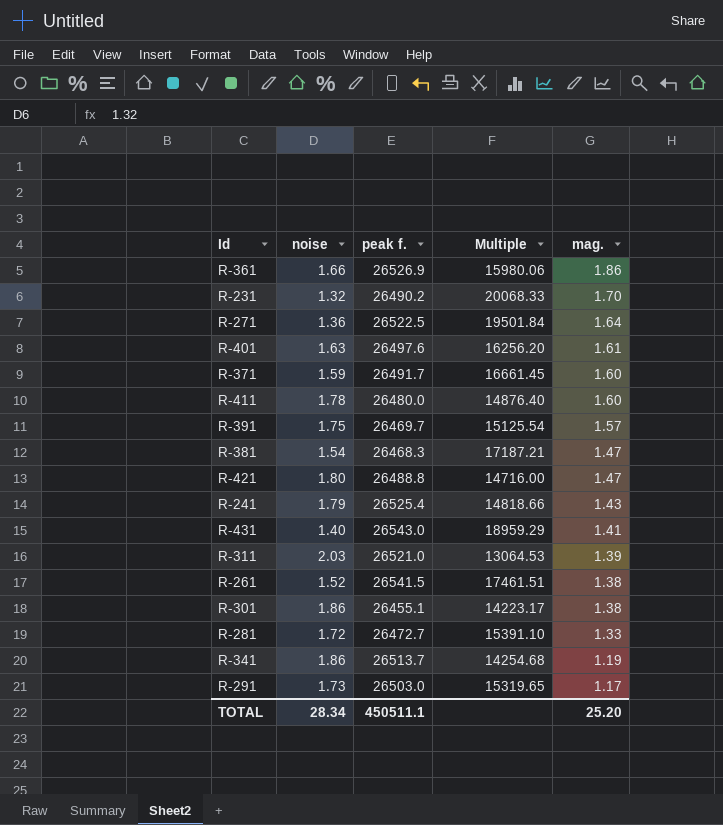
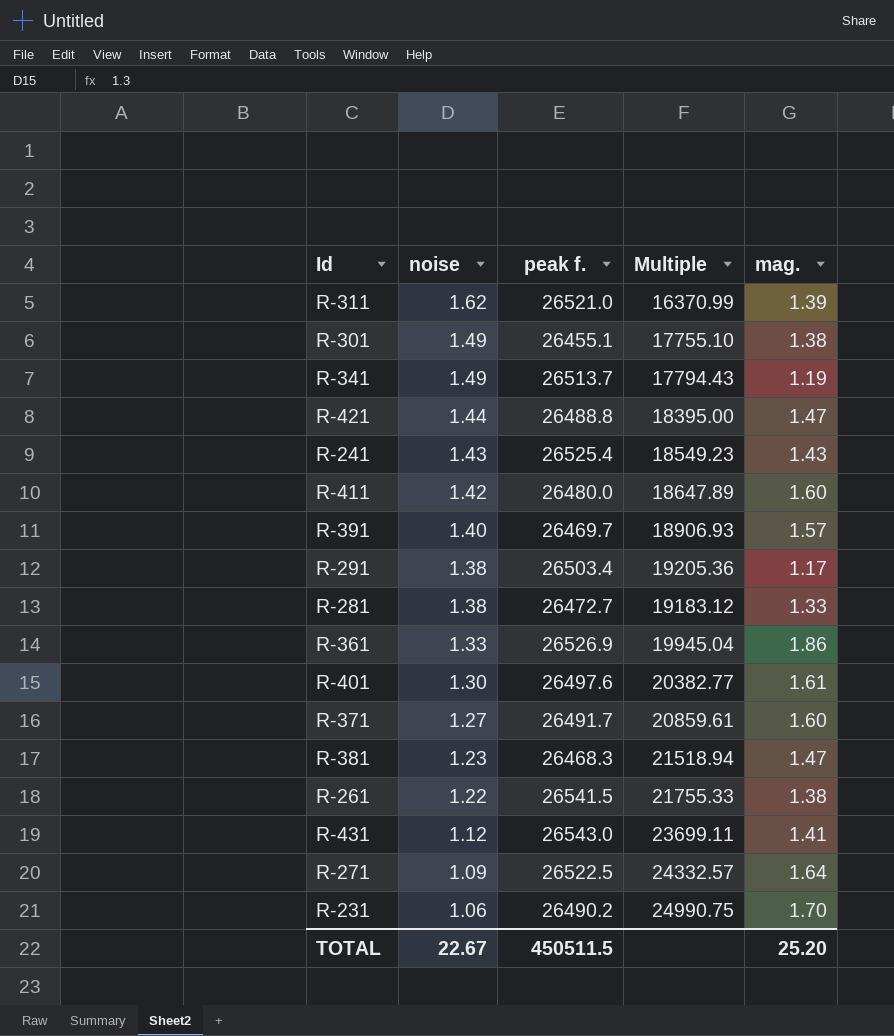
row order: mag. descending -> noise descending
R-311 | noise: 2.03 -> 1.62
R-311 | Multiple: 13064.53 -> 16370.99
R-301 | noise: 1.86 -> 1.49
R-301 | Multiple: 14223.17 -> 17755.10
R-341 | noise: 1.86 -> 1.49
R-341 | Multiple: 14254.68 -> 17794.43
R-421 | noise: 1.80 -> 1.44
R-421 | Multiple: 14716.00 -> 18395.00
R-241 | noise: 1.79 -> 1.43
R-241 | Multiple: 14818.66 -> 18549.23
R-411 | noise: 1.78 -> 1.42
R-411 | Multiple: 14876.40 -> 18647.89
R-391 | noise: 1.75 -> 1.40
R-391 | Multiple: 15125.54 -> 18906.93
R-291 | noise: 1.73 -> 1.38
R-291 | peak f.: 26503.0 -> 26503.4
R-291 | Multiple: 15319.65 -> 19205.36
R-281 | noise: 1.72 -> 1.38
R-281 | Multiple: 15391.10 -> 19183.12
R-361 | noise: 1.66 -> 1.33
R-361 | Multiple: 15980.06 -> 19945.04
R-401 | noise: 1.63 -> 1.30
R-401 | Multiple: 16256.20 -> 20382.77
R-371 | noise: 1.59 -> 1.27
R-371 | Multiple: 16661.45 -> 20859.61
R-381 | noise: 1.54 -> 1.23
R-381 | Multiple: 17187.21 -> 21518.94
R-261 | noise: 1.52 -> 1.22
R-261 | Multiple: 17461.51 -> 21755.33
R-431 | noise: 1.40 -> 1.12
R-431 | Multiple: 18959.29 -> 23699.11
R-271 | noise: 1.36 -> 1.09
R-271 | Multiple: 19501.84 -> 24332.57
R-231 | noise: 1.32 -> 1.06
R-231 | Multiple: 20068.33 -> 24990.75
TOTAL | noise: 28.34 -> 22.67
TOTAL | peak f.: 450511.1 -> 450511.5

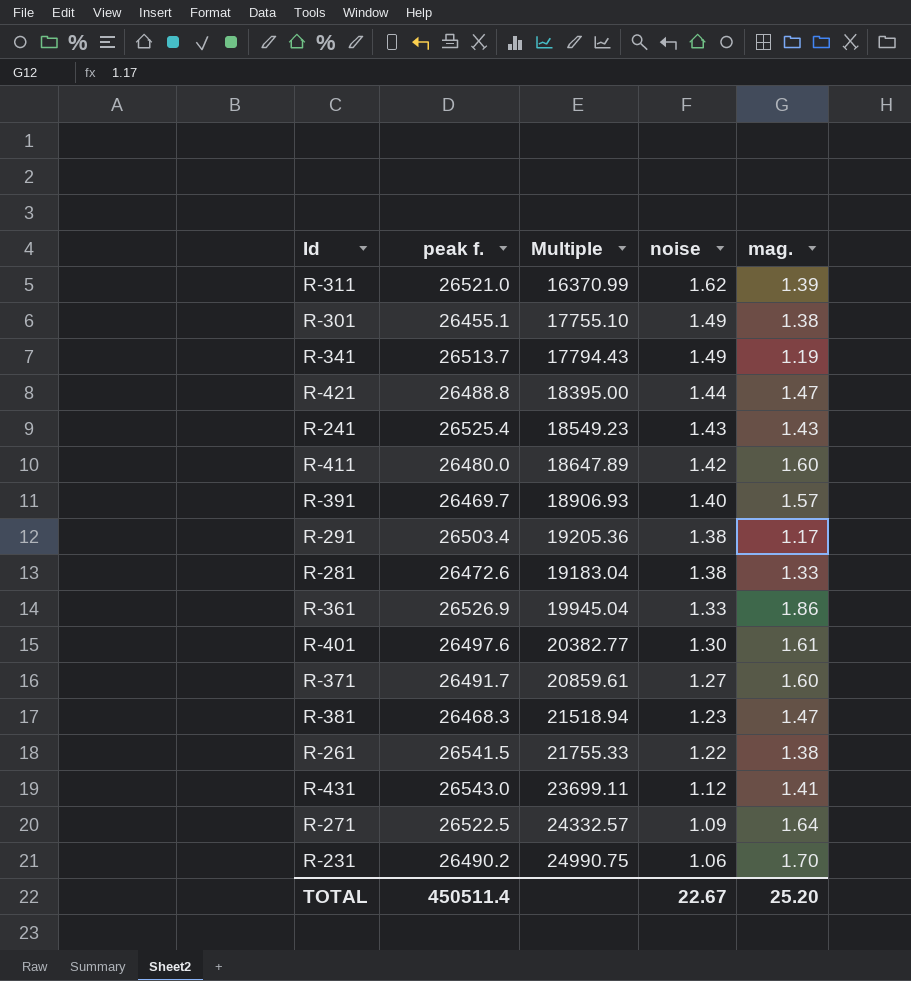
column noise | position: 2 -> 4
R-281 | peak f.: 26472.7 -> 26472.6
R-281 | Multiple: 19183.12 -> 19183.04
TOTAL | peak f.: 450511.5 -> 450511.4

